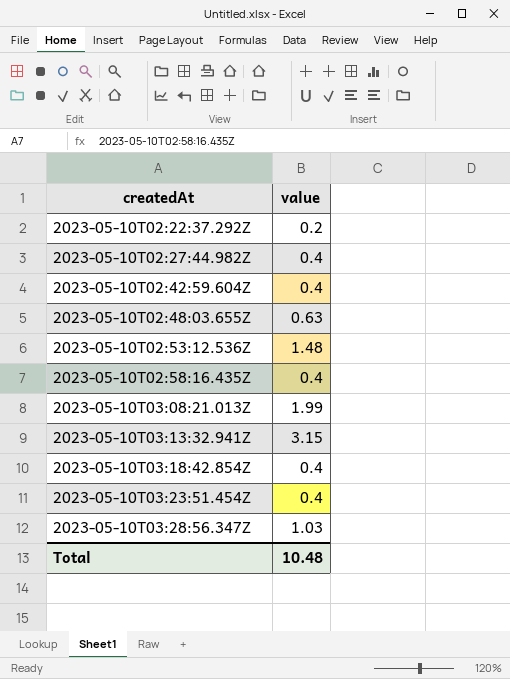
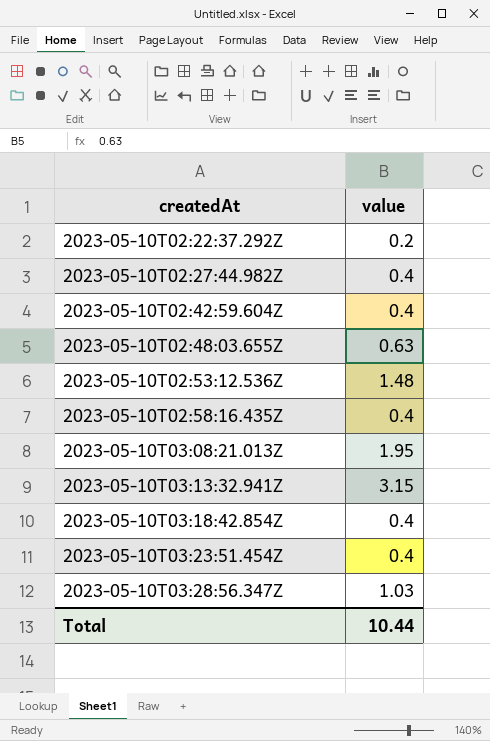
2023-05-10T03:08:21.013Z | value: 1.99 -> 1.95
Total | value: 10.48 -> 10.44

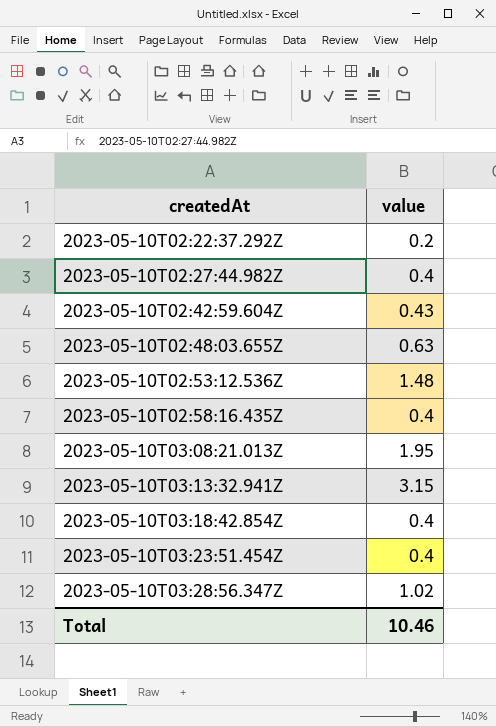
2023-05-10T02:42:59.604Z | value: 0.4 -> 0.43
2023-05-10T03:28:56.347Z | value: 1.03 -> 1.02
Total | value: 10.44 -> 10.46

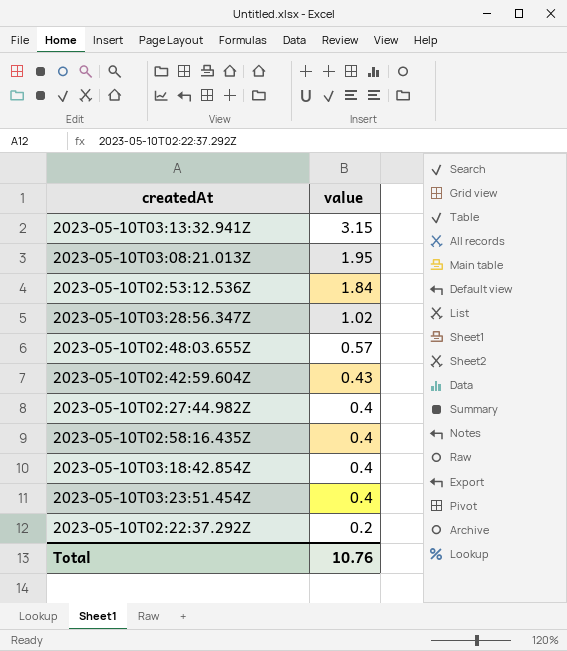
row order: createdAt ascending -> value descending
2023-05-10T02:53:12.536Z | value: 1.48 -> 1.84
2023-05-10T02:48:03.655Z | value: 0.63 -> 0.57
Total | value: 10.46 -> 10.76

